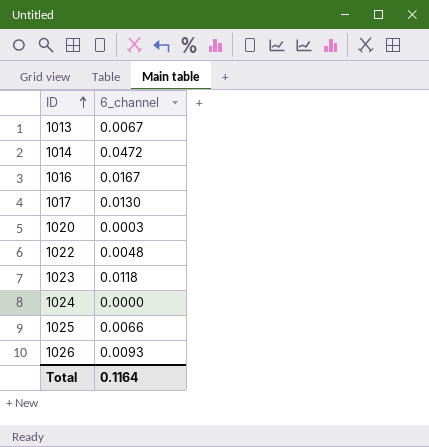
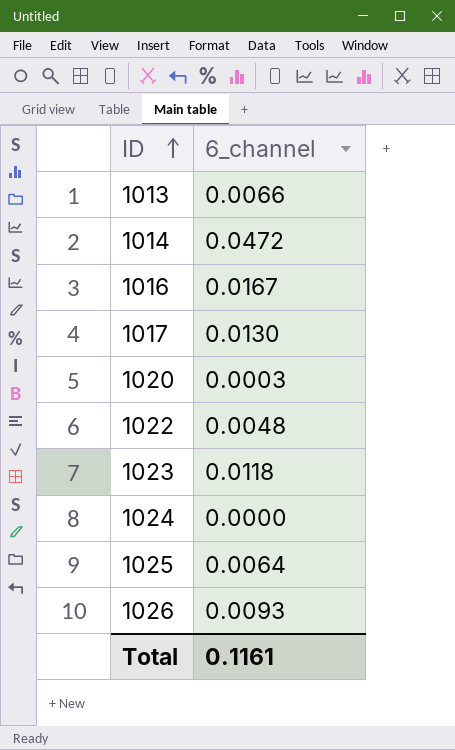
1013 | 6_channel: 0.0067 -> 0.0066
1025 | 6_channel: 0.0066 -> 0.0064
Total | 6_channel: 0.1164 -> 0.1161

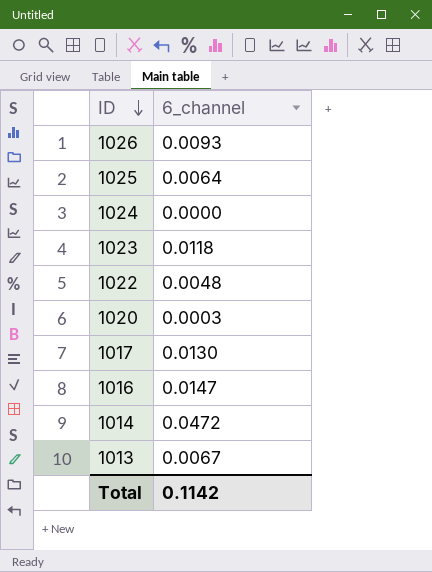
row order: ID ascending -> ID descending
1016 | 6_channel: 0.0167 -> 0.0147
1013 | 6_channel: 0.0066 -> 0.0067
Total | 6_channel: 0.1161 -> 0.1142

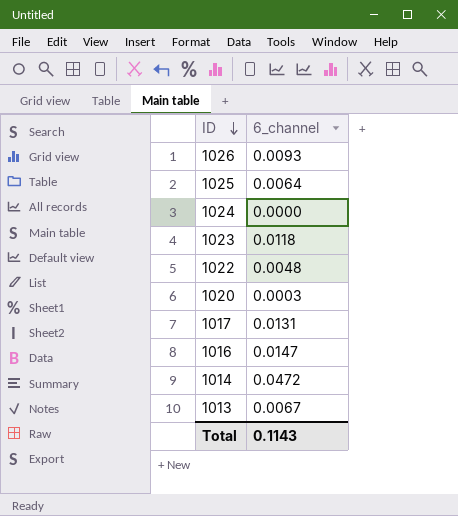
1017 | 6_channel: 0.0130 -> 0.0131
Total | 6_channel: 0.1142 -> 0.1143

